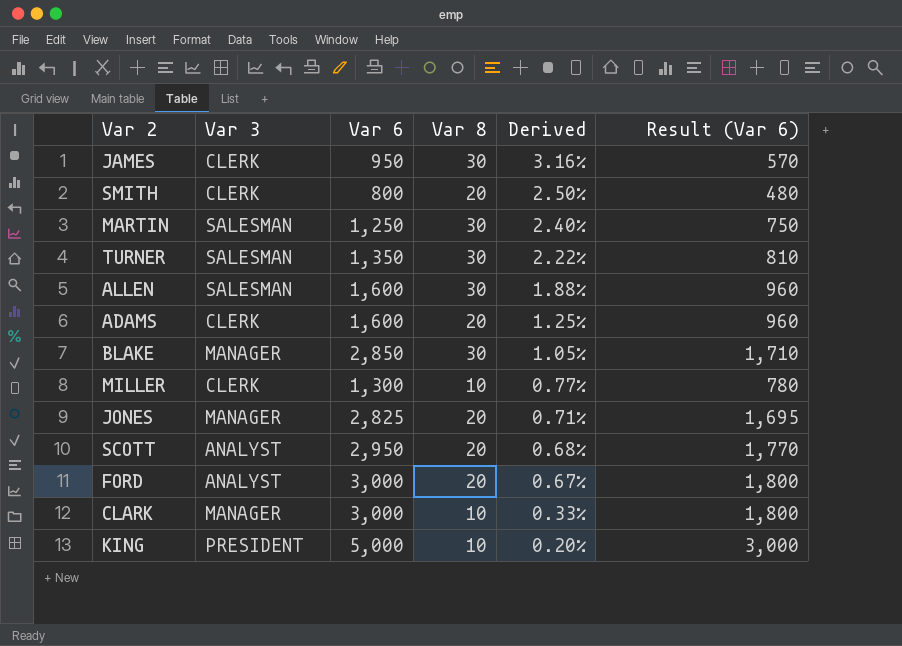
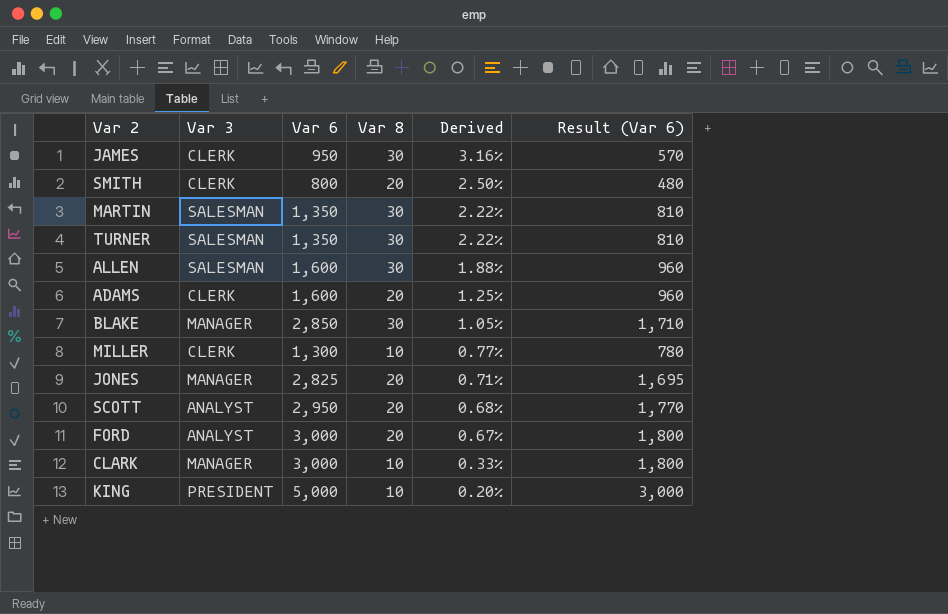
MARTIN | Var 6: 1,250 -> 1,350
MARTIN | Derived: 2.40% -> 2.22%
MARTIN | Result (Var 6): 750 -> 810

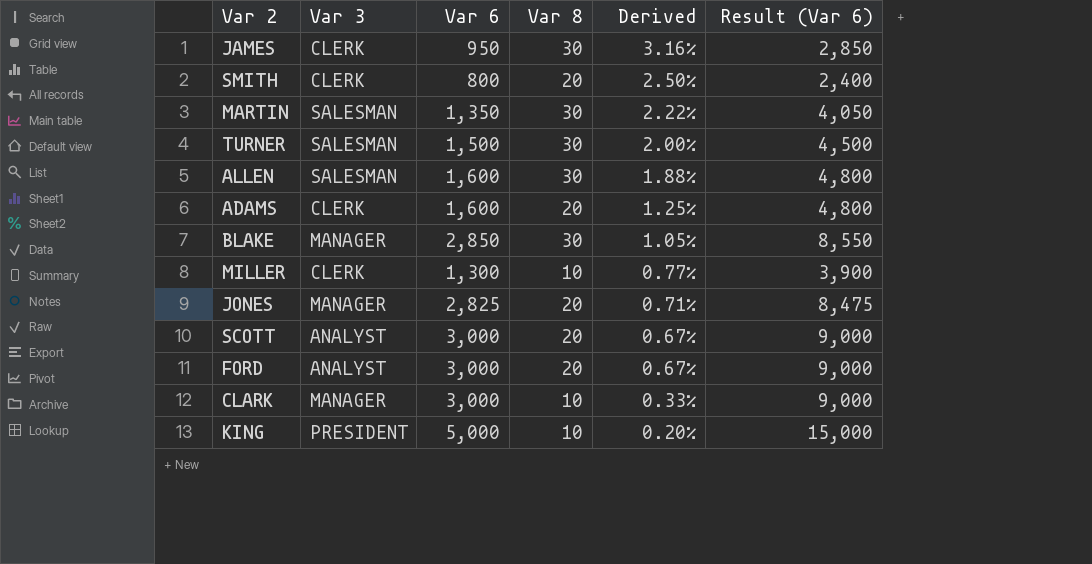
column Result (Var 6) | formula: [Var 6] * 0.6 -> [Var 6] * 3
TURNER | Var 6: 1,350 -> 1,500
TURNER | Derived: 2.22% -> 2.00%
SCOTT | Var 6: 2,950 -> 3,000
SCOTT | Derived: 0.68% -> 0.67%

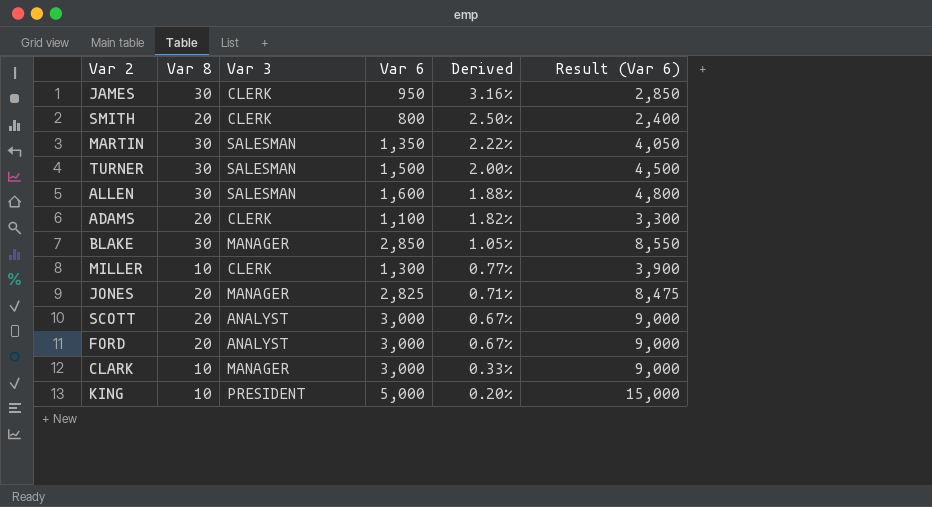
column Var 8 | position: 4 -> 2
ADAMS | Var 6: 1,600 -> 1,100
ADAMS | Derived: 1.25% -> 1.82%
ADAMS | Result (Var 6): 4,800 -> 3,300

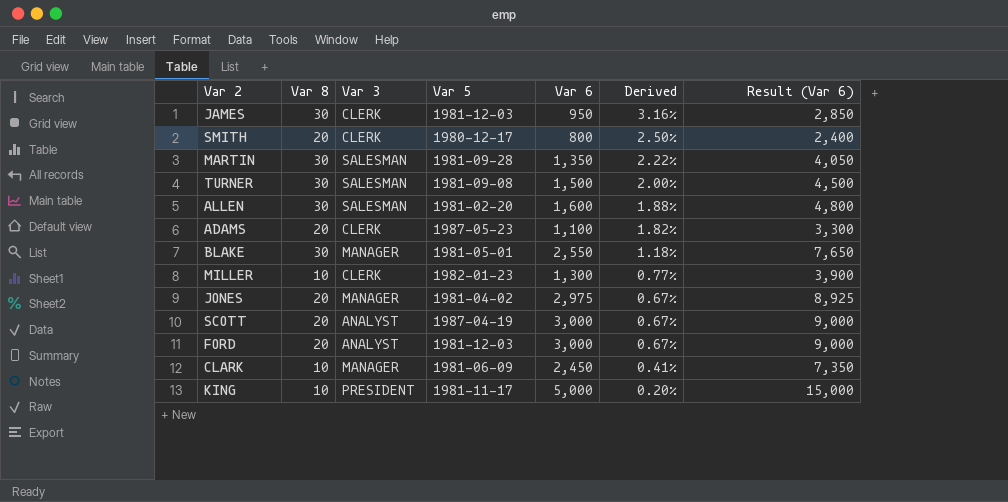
column Var 5 | position: none -> 4
BLAKE | Var 6: 2,850 -> 2,550
BLAKE | Derived: 1.05% -> 1.18%
BLAKE | Result (Var 6): 8,550 -> 7,650
JONES | Var 6: 2,825 -> 2,975
JONES | Derived: 0.71% -> 0.67%
JONES | Result (Var 6): 8,475 -> 8,925
CLARK | Var 6: 3,000 -> 2,450
CLARK | Derived: 0.33% -> 0.41%
CLARK | Result (Var 6): 9,000 -> 7,350

